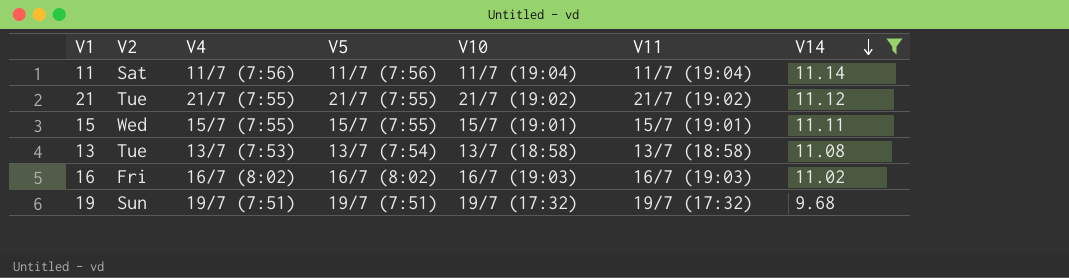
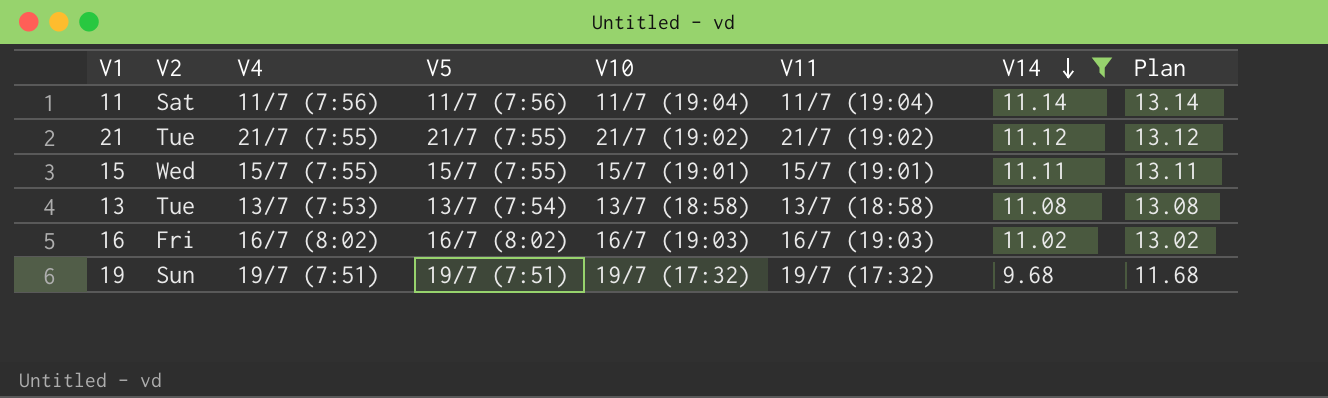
column Plan | formula: none -> [V14] + 2

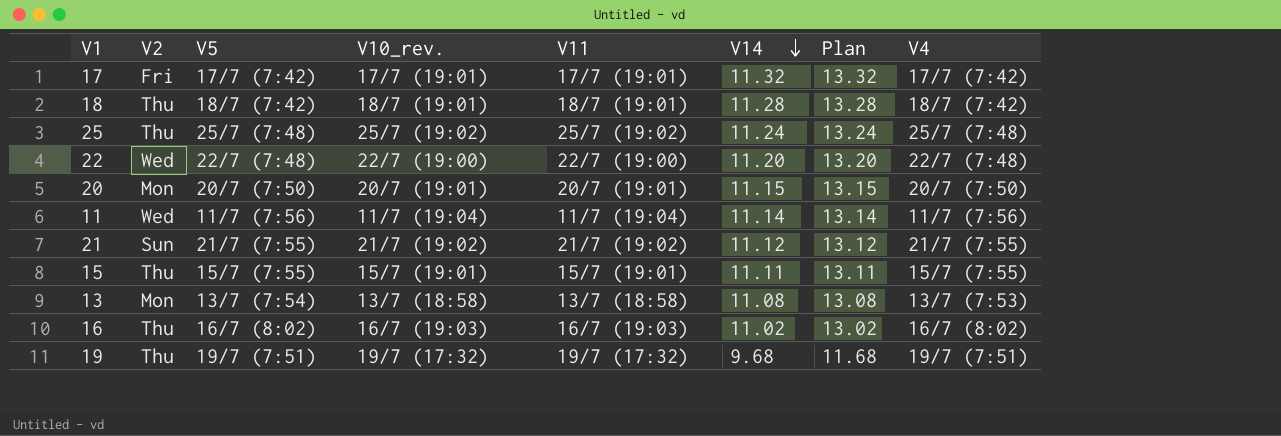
filter: V14 <= 11.14 -> none
column name: V10 -> V10_rev.
column V4 | position: 3 -> 8
11 | V2: Sat -> Wed
21 | V2: Tue -> Sun
15 | V2: Wed -> Thu
13 | V2: Tue -> Mon
16 | V2: Fri -> Thu
19 | V2: Sun -> Thu

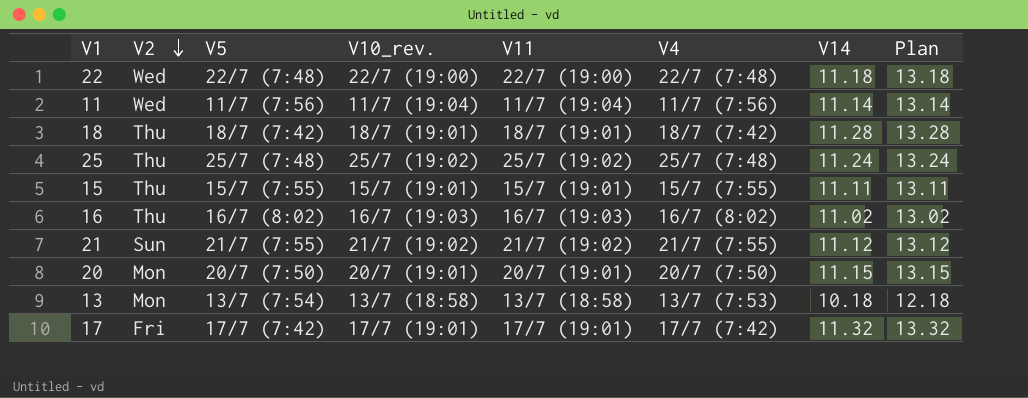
row order: V14 descending -> V2 descending
column V4 | position: 8 -> 6
row 19: Thu | 19/7 (7:51) | 19/7 (17:32) | 19/7 (17:32) | 9.68 | 11.68 | 19/7 (7:51) -> none
22 | V14: 11.20 -> 11.18
22 | Plan: 13.20 -> 13.18
13 | V14: 11.08 -> 10.18
13 | Plan: 13.08 -> 12.18

